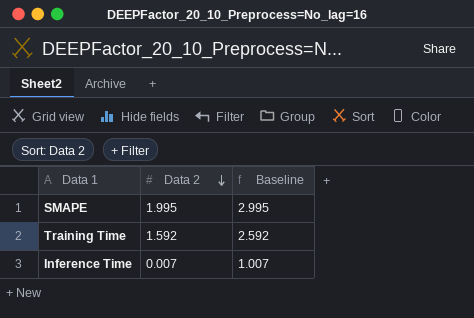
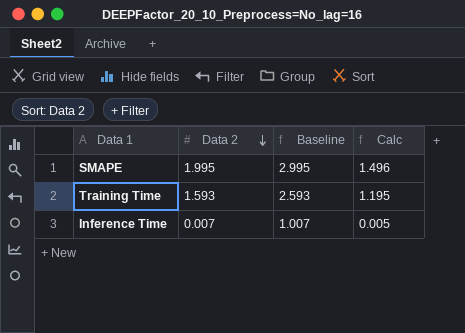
column Calc | formula: none -> [Data 2] * 0.75
Training Time | Data 2: 1.592 -> 1.593
Training Time | Baseline: 2.592 -> 2.593

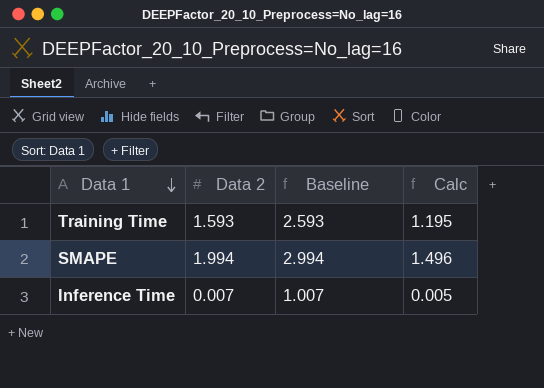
row order: Data 2 descending -> Data 1 descending
SMAPE | Data 2: 1.995 -> 1.994
SMAPE | Baseline: 2.995 -> 2.994

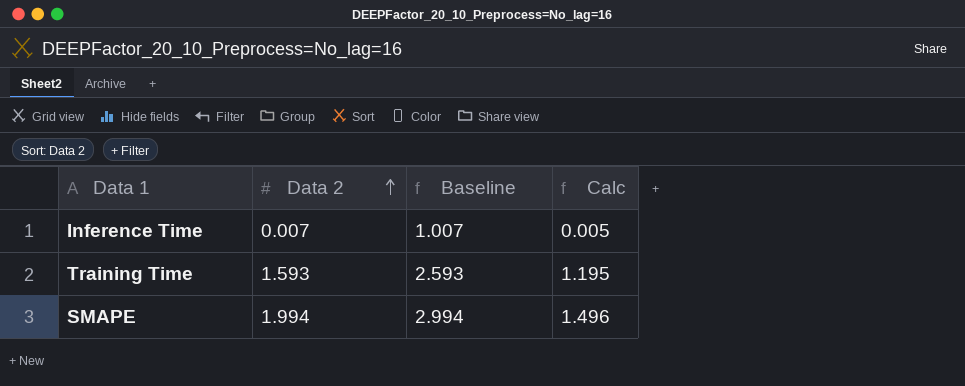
row order: Data 1 descending -> Data 2 ascending

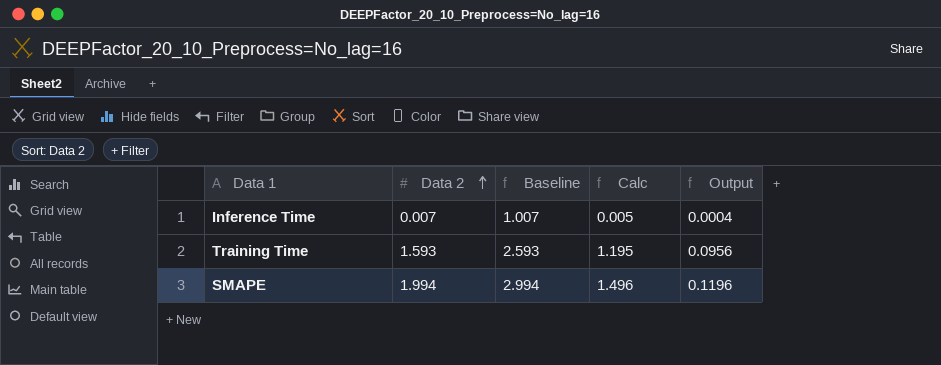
column Output | formula: none -> [Data 2] * 0.06

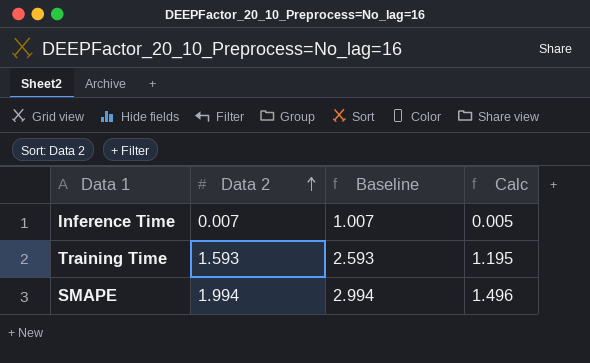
column Output | formula: [Data 2] * 0.06 -> none

